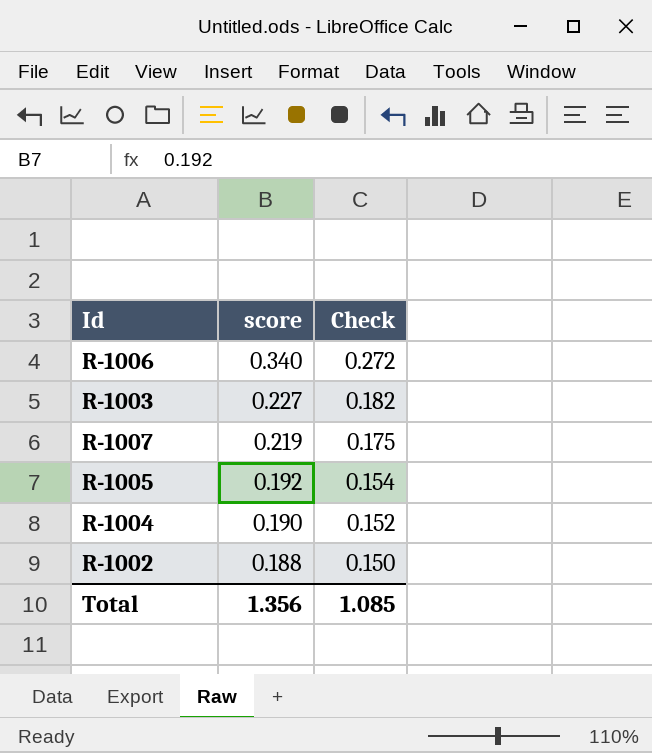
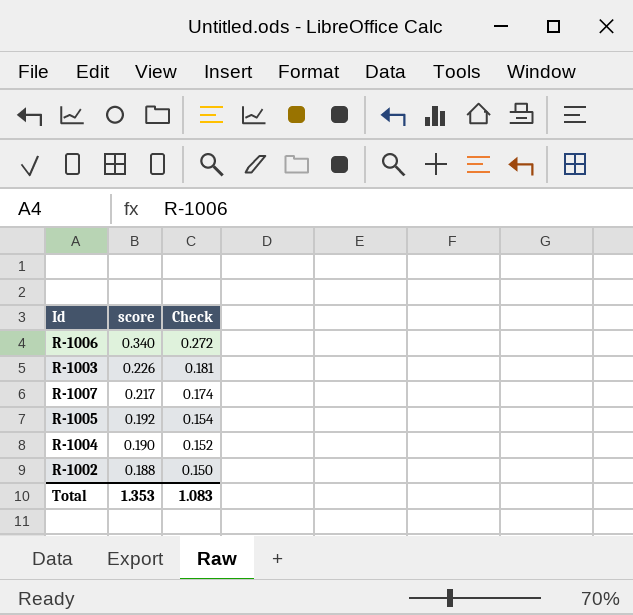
R-1003 | score: 0.227 -> 0.226
R-1003 | Check: 0.182 -> 0.181
R-1007 | score: 0.219 -> 0.217
R-1007 | Check: 0.175 -> 0.174
Total | score: 1.356 -> 1.353
Total | Check: 1.085 -> 1.083

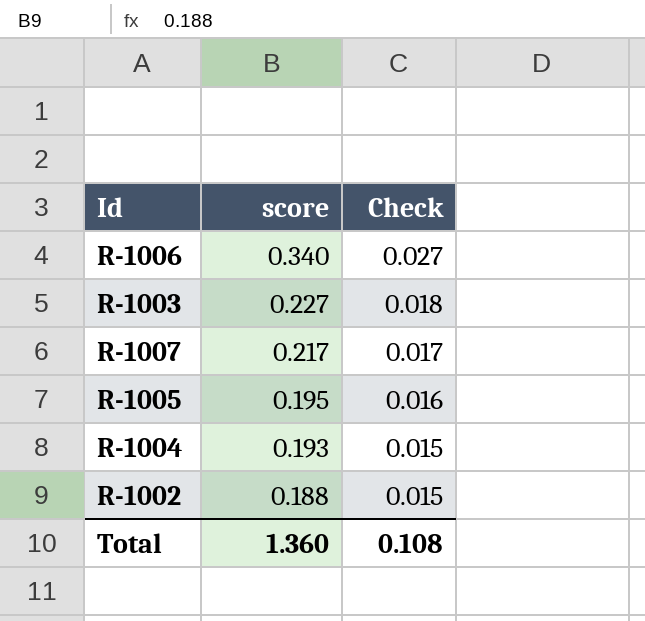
column Check | formula: [score] * 0.8 -> [score] * 0.08
R-1003 | score: 0.226 -> 0.227
R-1005 | score: 0.192 -> 0.195
R-1004 | score: 0.190 -> 0.193
Total | score: 1.353 -> 1.360
Total | Check: 1.083 -> 0.108

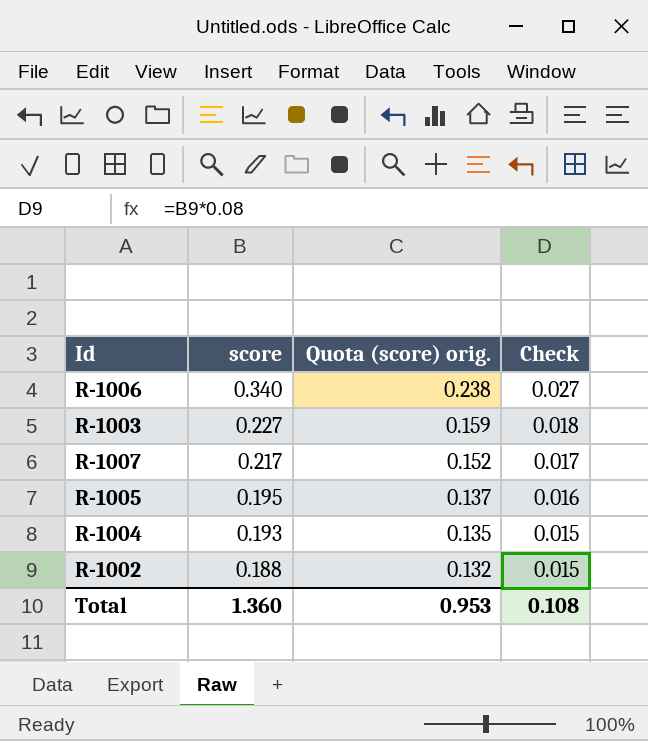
column Quota (score) orig. | formula: none -> [score] * 0.7

